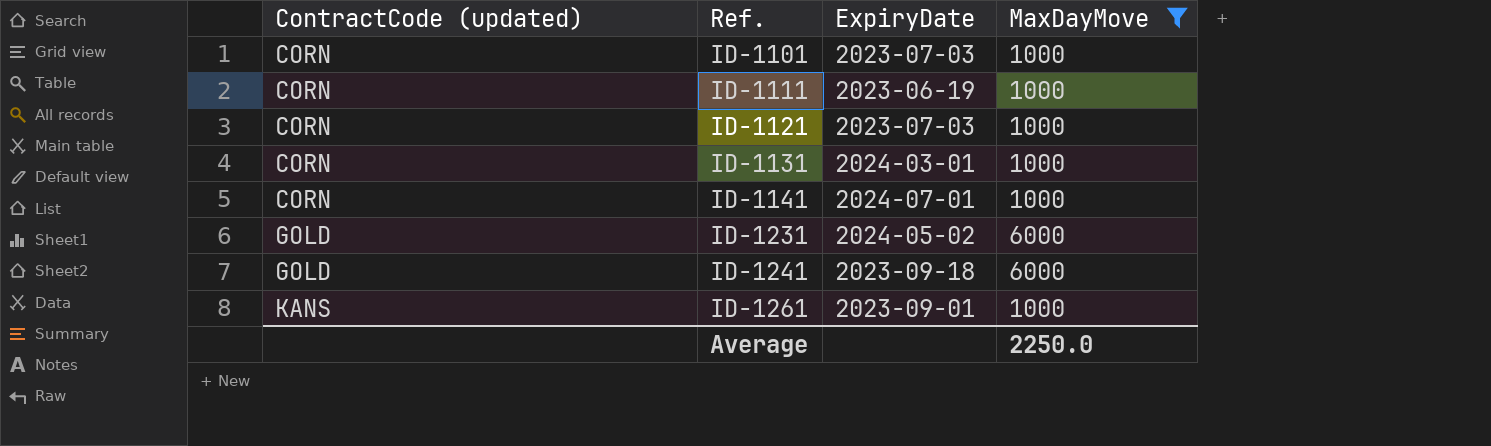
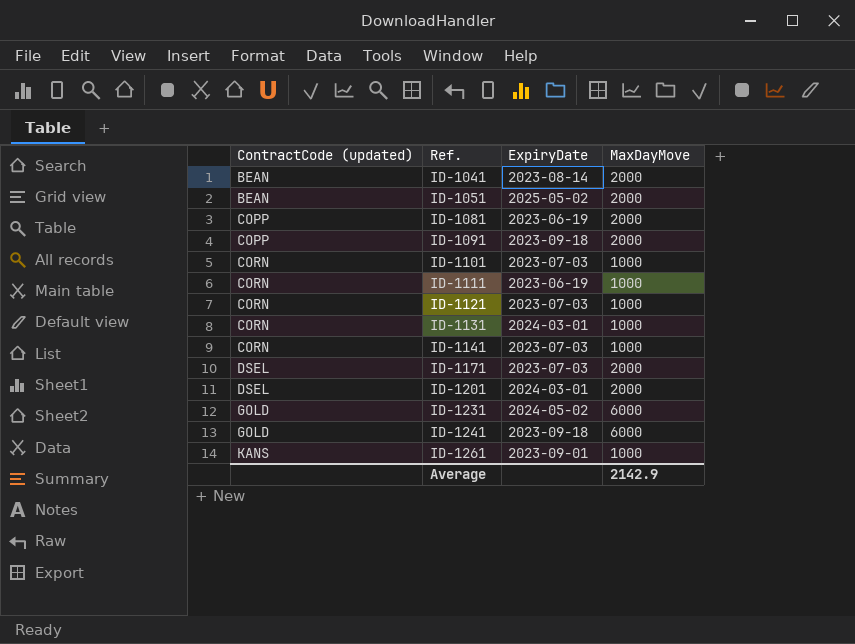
filter: MaxDayMove != 2000 -> none
ID-1141 | ExpiryDate: 2024-07-01 -> 2023-07-03
Average | MaxDayMove: 2250.0 -> 2142.9

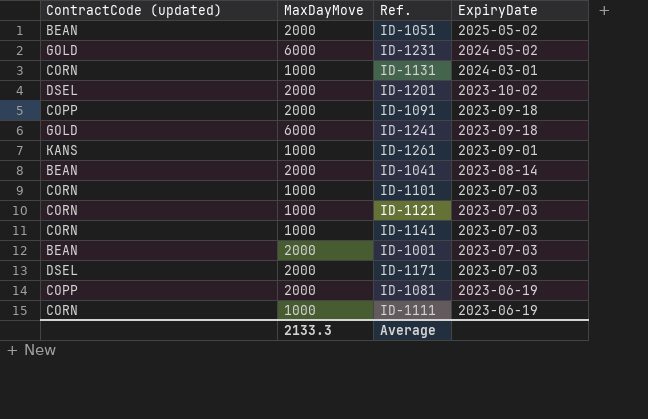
row order: ContractCode (updated) ascending -> ExpiryDate descending
column MaxDayMove | position: 4 -> 2
ID-1201 | ExpiryDate: 2024-03-01 -> 2023-10-02
row ID-1001: none -> BEAN | 2000 | 2023-07-03
Average | MaxDayMove: 2142.9 -> 2133.3

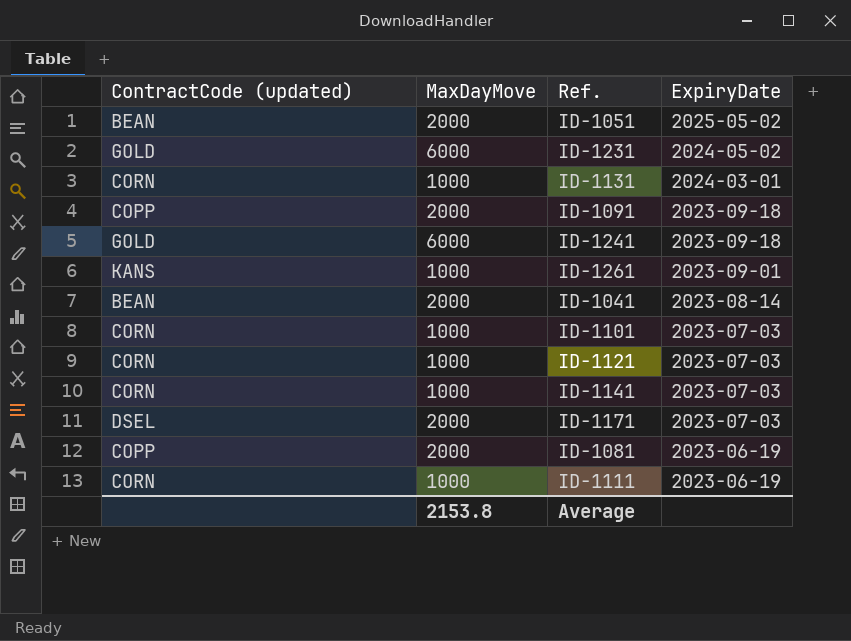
row ID-1201: DSEL | 2000 | 2023-10-02 -> none
row ID-1001: BEAN | 2000 | 2023-07-03 -> none
Average | MaxDayMove: 2133.3 -> 2153.8

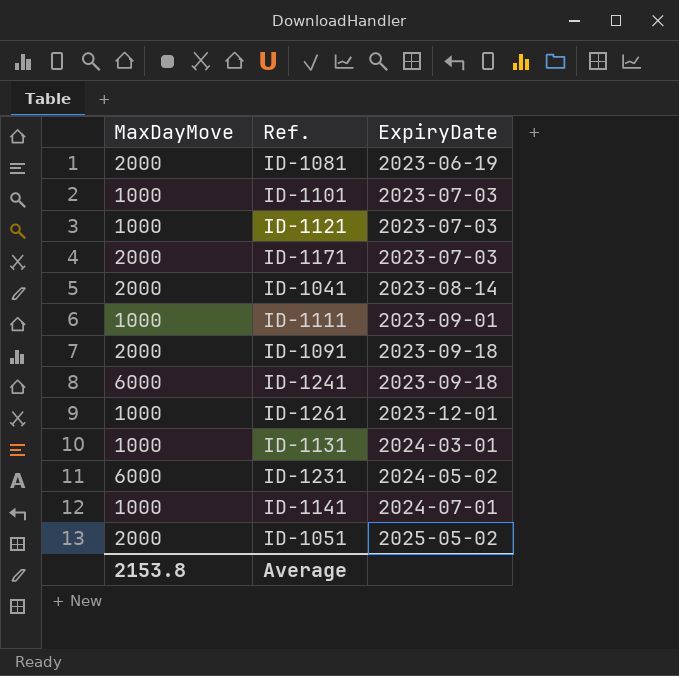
row order: ExpiryDate descending -> ExpiryDate ascending
column ContractCode (updated) | position: 1 -> none
ID-1111 | ExpiryDate: 2023-06-19 -> 2023-09-01
ID-1261 | ExpiryDate: 2023-09-01 -> 2023-12-01
ID-1141 | ExpiryDate: 2023-07-03 -> 2024-07-01

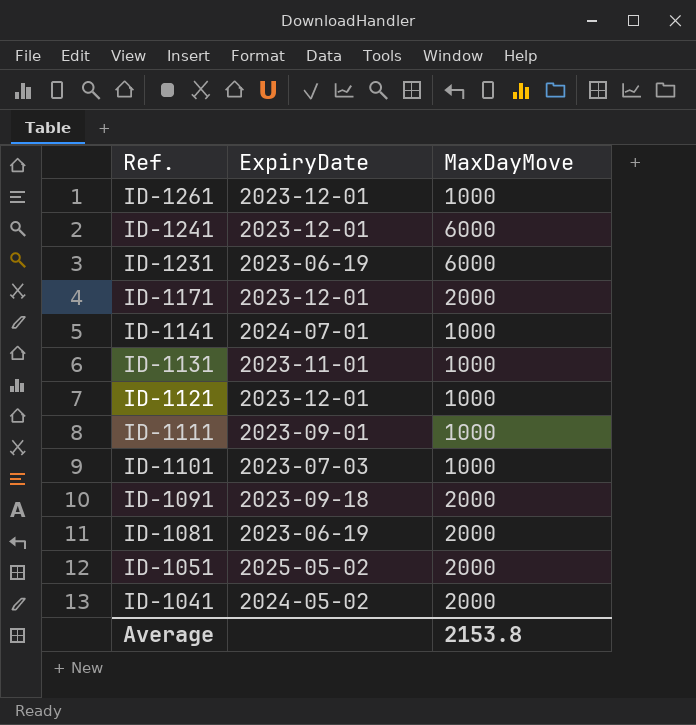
row order: ExpiryDate ascending -> Ref. descending
column MaxDayMove | position: 1 -> 3
ID-1241 | ExpiryDate: 2023-09-18 -> 2023-12-01
ID-1231 | ExpiryDate: 2024-05-02 -> 2023-06-19
ID-1171 | ExpiryDate: 2023-07-03 -> 2023-12-01
ID-1131 | ExpiryDate: 2024-03-01 -> 2023-11-01
ID-1121 | ExpiryDate: 2023-07-03 -> 2023-12-01
ID-1041 | ExpiryDate: 2023-08-14 -> 2024-05-02

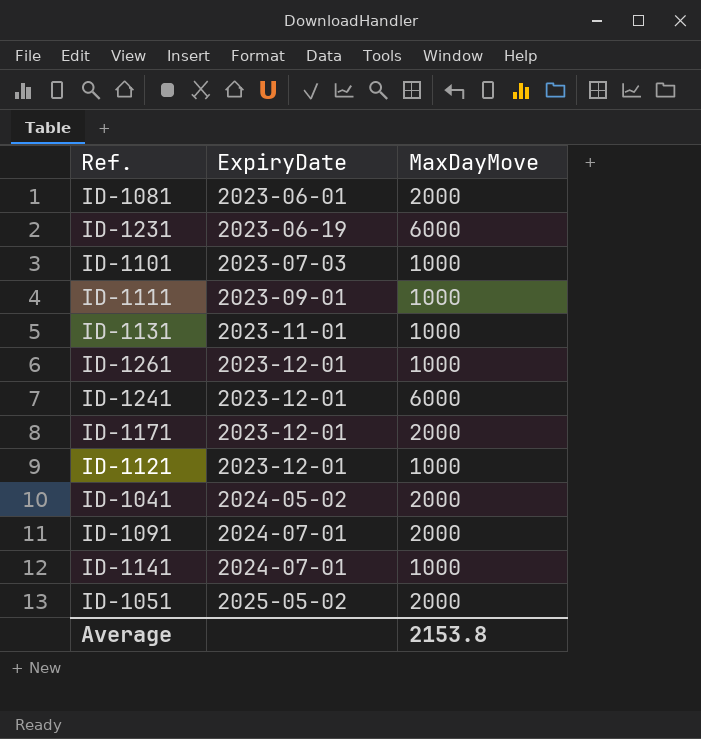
row order: Ref. descending -> ExpiryDate ascending
ID-1081 | ExpiryDate: 2023-06-19 -> 2023-06-01
ID-1091 | ExpiryDate: 2023-09-18 -> 2024-07-01

